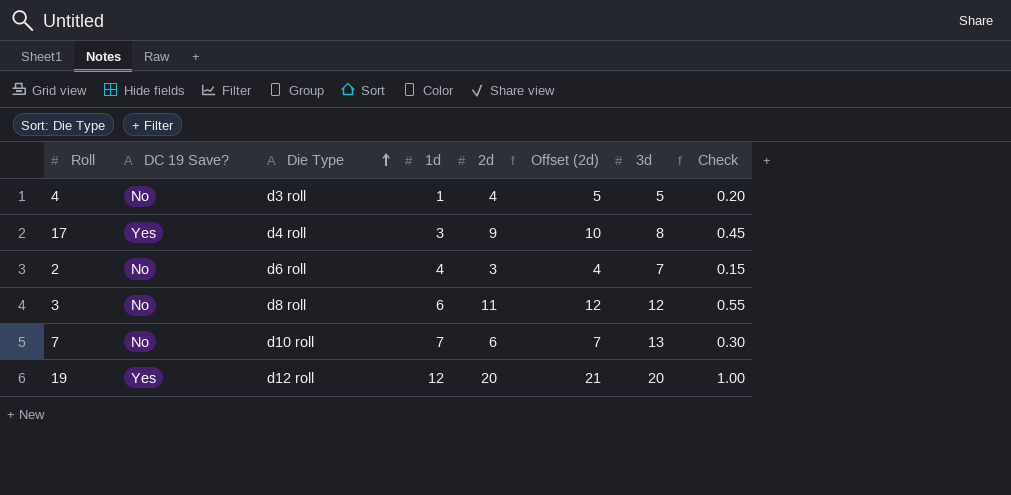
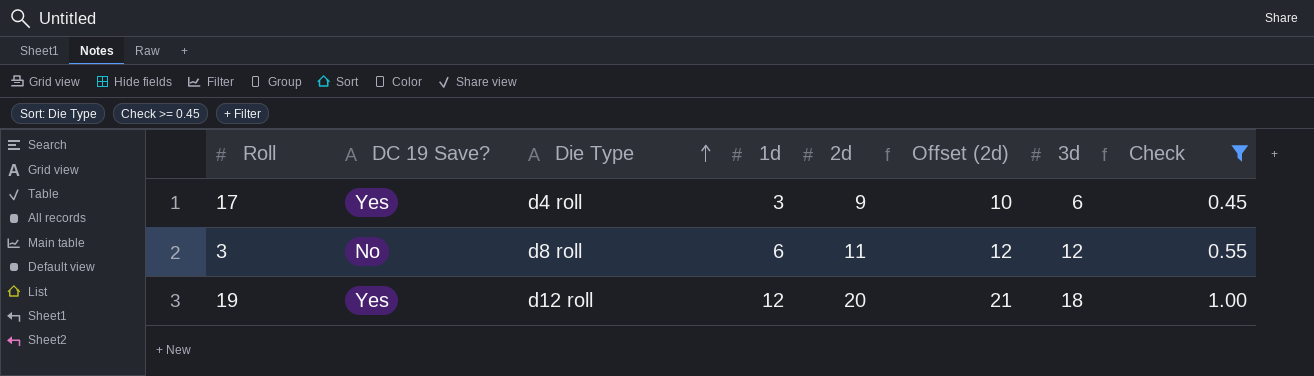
filter: none -> Check >= 0.45
17 | 3d: 8 -> 6
19 | 3d: 20 -> 18

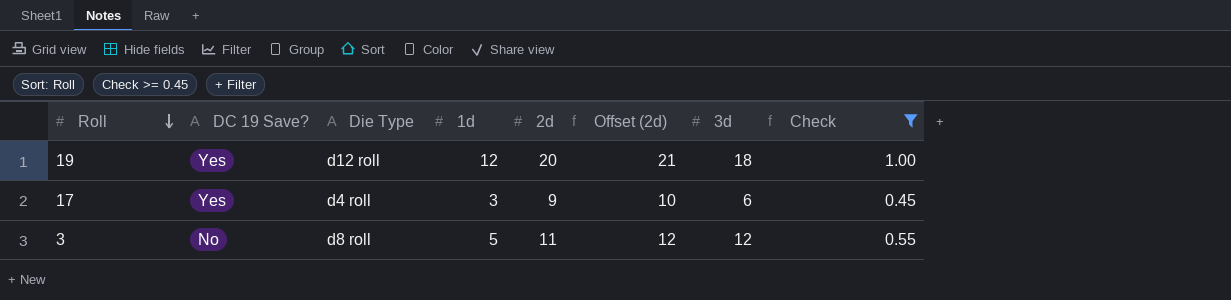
row order: Die Type ascending -> Roll descending
3 | 1d: 6 -> 5

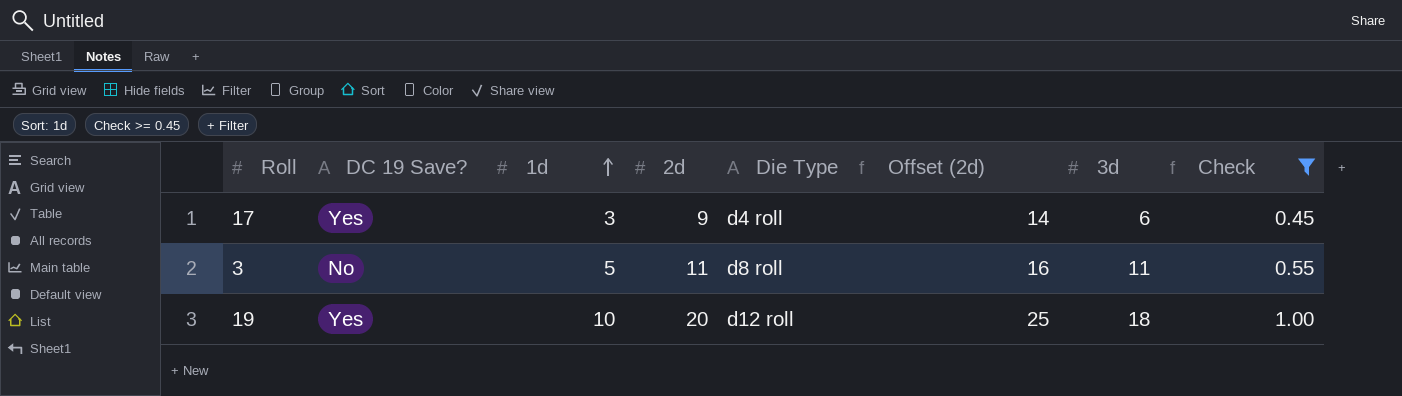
row order: Roll descending -> 1d ascending
column Die Type | position: 3 -> 5
column Offset (2d) | formula: [2d] + 1 -> [2d] + 5
3 | 3d: 12 -> 11
19 | 1d: 12 -> 10

